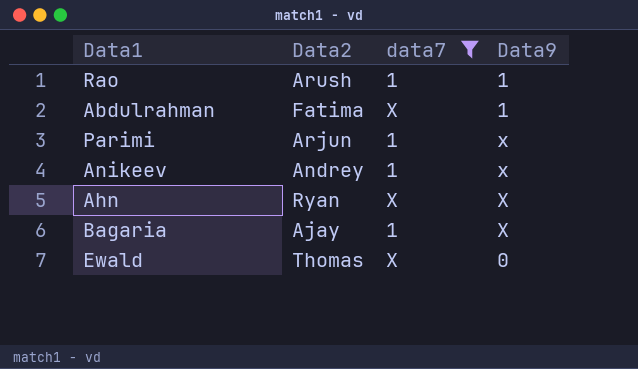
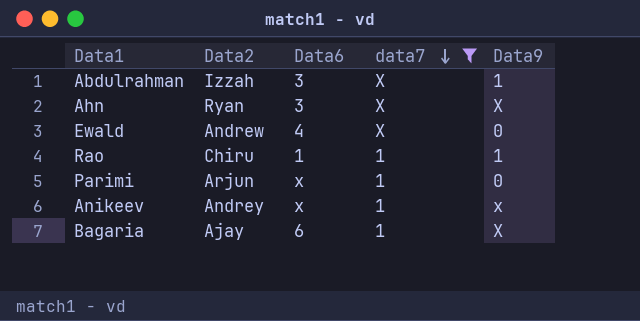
row order: none -> data7 descending
column Data6 | position: none -> 3
Abdulrahman | Data2: Fatima -> Izzah
Ewald | Data2: Thomas -> Andrew
Rao | Data2: Arush -> Chiru
Parimi | Data9: x -> 0

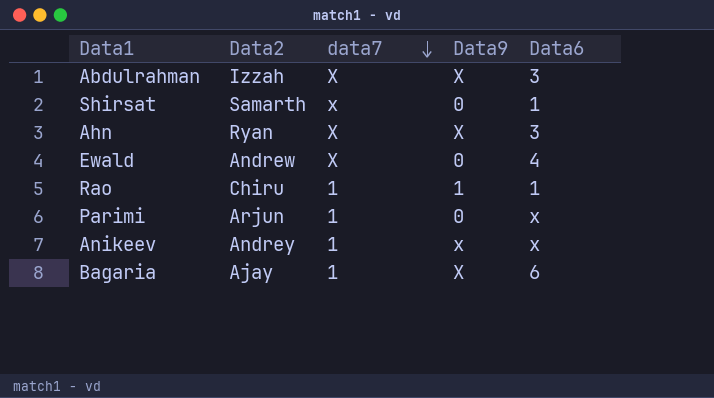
filter: data7 != x -> none
column Data6 | position: 3 -> 5
Abdulrahman | Data9: 1 -> X

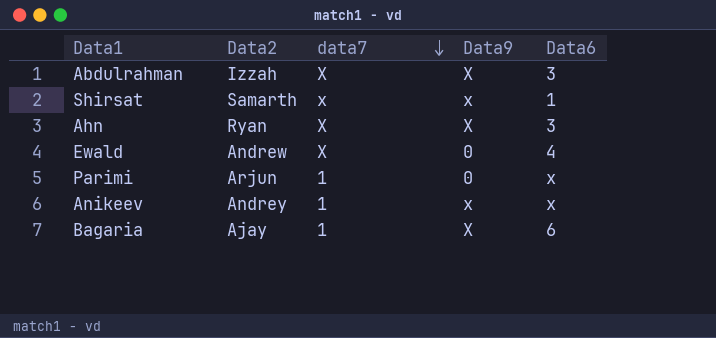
row Rao: Chiru | 1 | 1 | 1 -> none
Shirsat | Data9: 0 -> x

